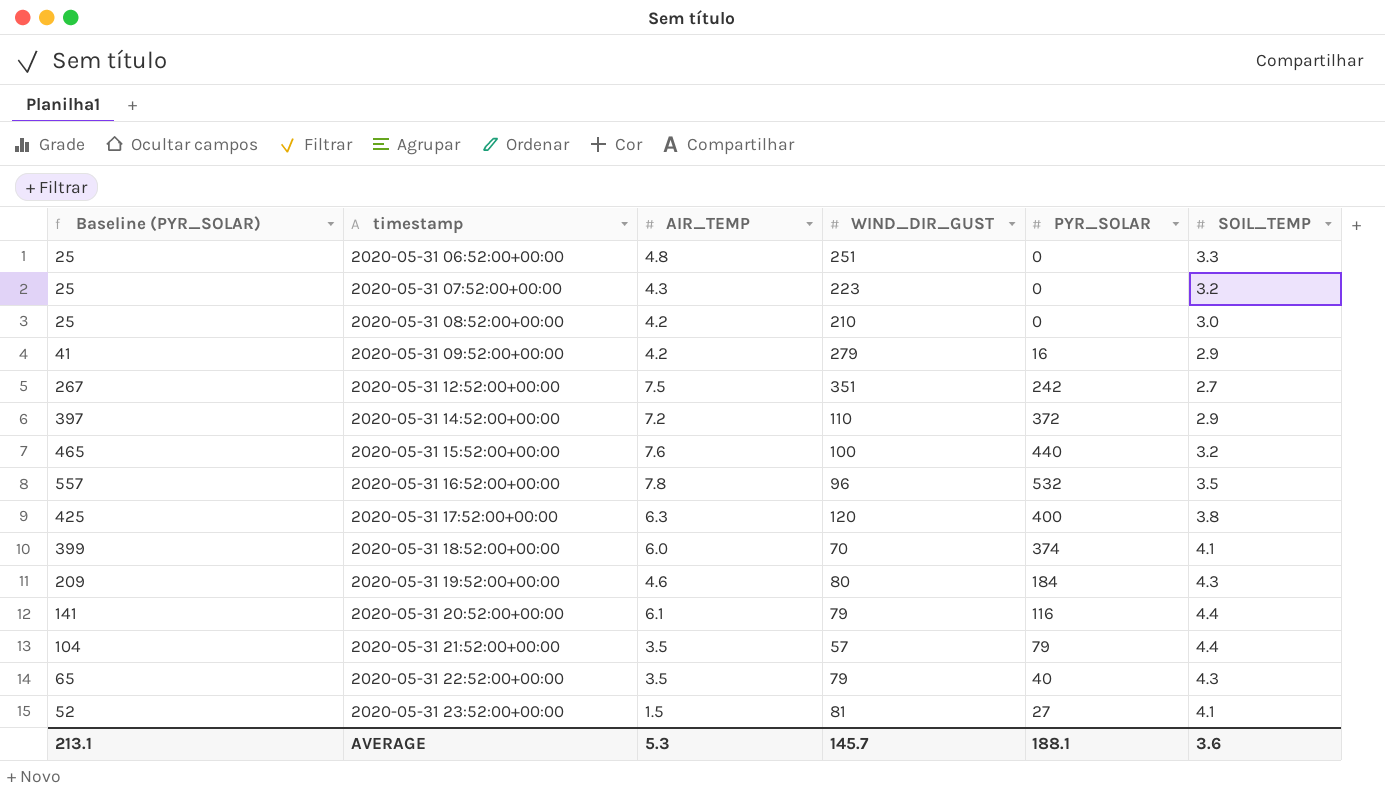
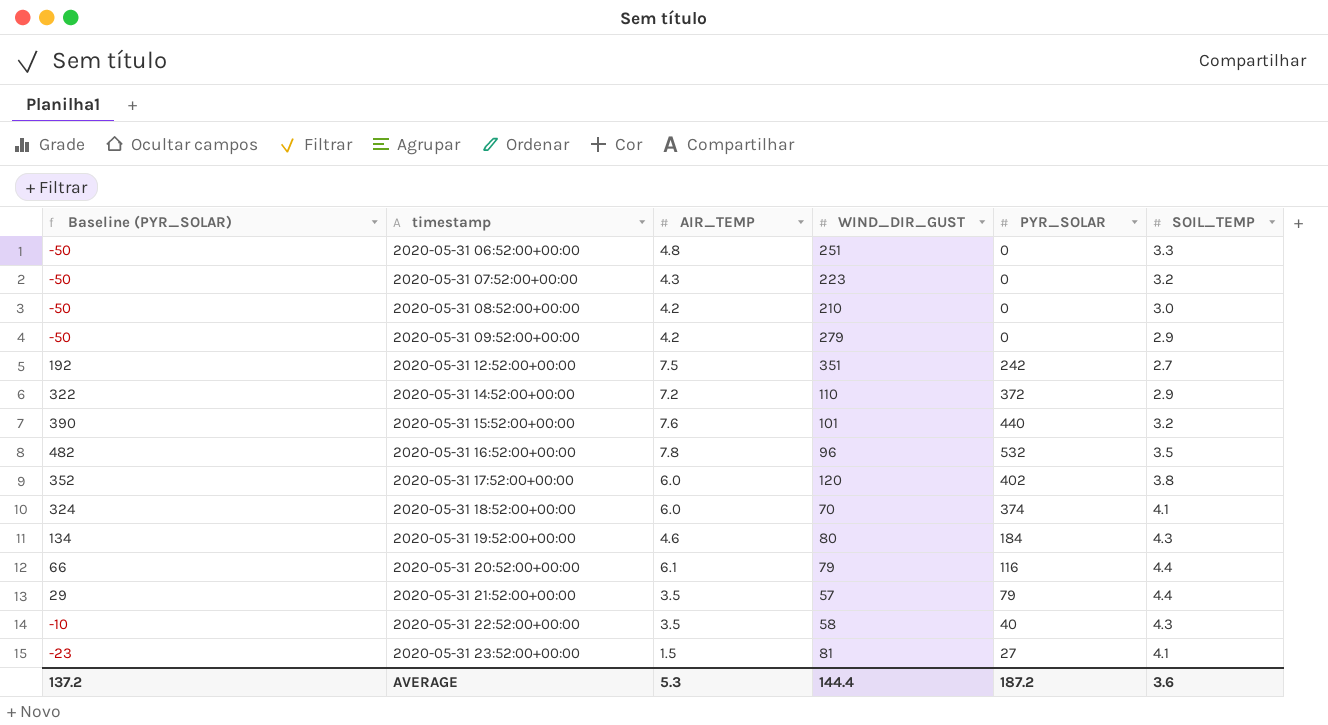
column Baseline (PYR_SOLAR) | formula: [PYR_SOLAR] + 25 -> [PYR_SOLAR] - 50
2020-05-31 09:52:00+00:00 | PYR_SOLAR: 16 -> 0
2020-05-31 15:52:00+00:00 | WIND_DIR_GUST: 100 -> 101
2020-05-31 17:52:00+00:00 | AIR_TEMP: 6.3 -> 6.0
2020-05-31 17:52:00+00:00 | PYR_SOLAR: 400 -> 402
2020-05-31 22:52:00+00:00 | WIND_DIR_GUST: 79 -> 58
AVERAGE | Baseline (PYR_SOLAR): 213.1 -> 137.2
AVERAGE | WIND_DIR_GUST: 145.7 -> 144.4
AVERAGE | PYR_SOLAR: 188.1 -> 187.2

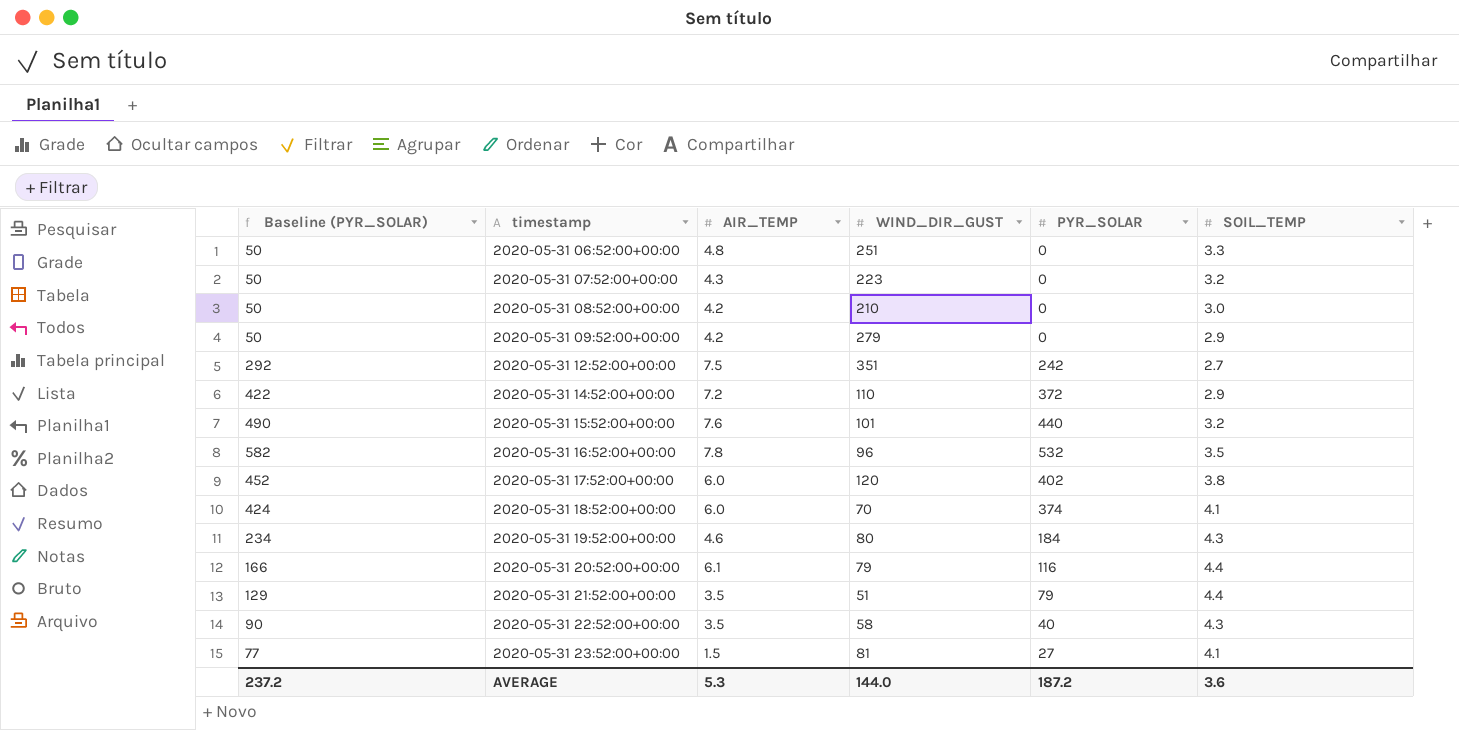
column Baseline (PYR_SOLAR) | formula: [PYR_SOLAR] - 50 -> [PYR_SOLAR] + 50
2020-05-31 21:52:00+00:00 | WIND_DIR_GUST: 57 -> 51
AVERAGE | Baseline (PYR_SOLAR): 137.2 -> 237.2
AVERAGE | WIND_DIR_GUST: 144.4 -> 144.0

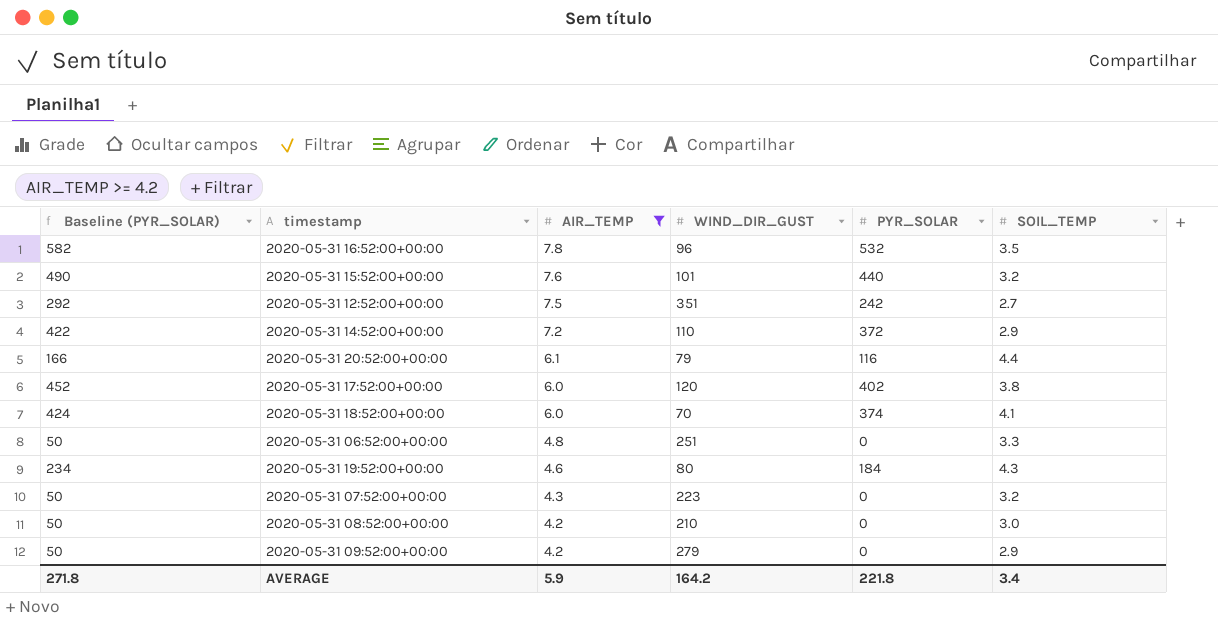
filter: none -> AIR_TEMP >= 4.2
row order: timestamp ascending -> AIR_TEMP descending
AVERAGE | Baseline (PYR_SOLAR): 237.2 -> 271.8
AVERAGE | AIR_TEMP: 5.3 -> 5.9
AVERAGE | WIND_DIR_GUST: 144.0 -> 164.2
AVERAGE | PYR_SOLAR: 187.2 -> 221.8
AVERAGE | SOIL_TEMP: 3.6 -> 3.4

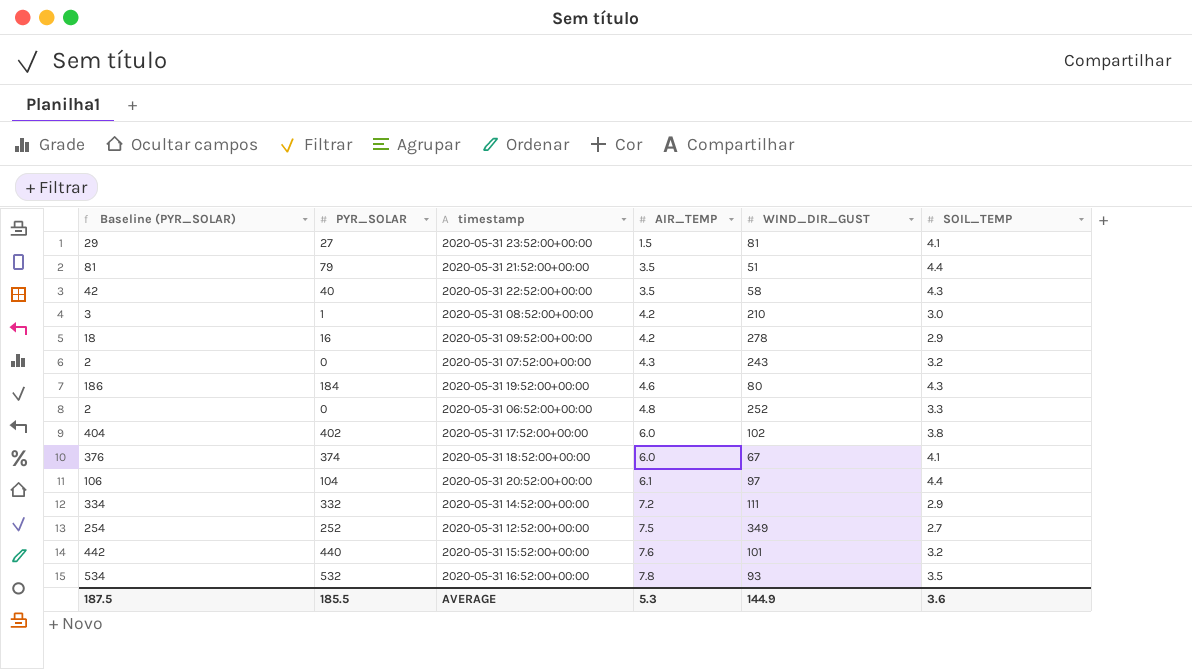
filter: AIR_TEMP >= 4.2 -> none
row order: AIR_TEMP descending -> AIR_TEMP ascending
column Baseline (PYR_SOLAR) | formula: [PYR_SOLAR] + 50 -> [PYR_SOLAR] + 2
column PYR_SOLAR | position: 5 -> 2
2020-05-31 08:52:00+00:00 | PYR_SOLAR: 0 -> 1
2020-05-31 09:52:00+00:00 | PYR_SOLAR: 0 -> 16
2020-05-31 09:52:00+00:00 | WIND_DIR_GUST: 279 -> 278
2020-05-31 07:52:00+00:00 | WIND_DIR_GUST: 223 -> 243
2020-05-31 06:52:00+00:00 | WIND_DIR_GUST: 251 -> 252
2020-05-31 17:52:00+00:00 | WIND_DIR_GUST: 120 -> 102
2020-05-31 18:52:00+00:00 | WIND_DIR_GUST: 70 -> 67
2020-05-31 20:52:00+00:00 | PYR_SOLAR: 116 -> 104
2020-05-31 20:52:00+00:00 | WIND_DIR_GUST: 79 -> 97
2020-05-31 14:52:00+00:00 | PYR_SOLAR: 372 -> 332
2020-05-31 14:52:00+00:00 | WIND_DIR_GUST: 110 -> 111
2020-05-31 12:52:00+00:00 | PYR_SOLAR: 242 -> 252
2020-05-31 12:52:00+00:00 | WIND_DIR_GUST: 351 -> 349
2020-05-31 16:52:00+00:00 | WIND_DIR_GUST: 96 -> 93
AVERAGE | Baseline (PYR_SOLAR): 271.8 -> 187.5
AVERAGE | PYR_SOLAR: 221.8 -> 185.5
AVERAGE | AIR_TEMP: 5.9 -> 5.3
AVERAGE | WIND_DIR_GUST: 164.2 -> 144.9
AVERAGE | SOIL_TEMP: 3.4 -> 3.6

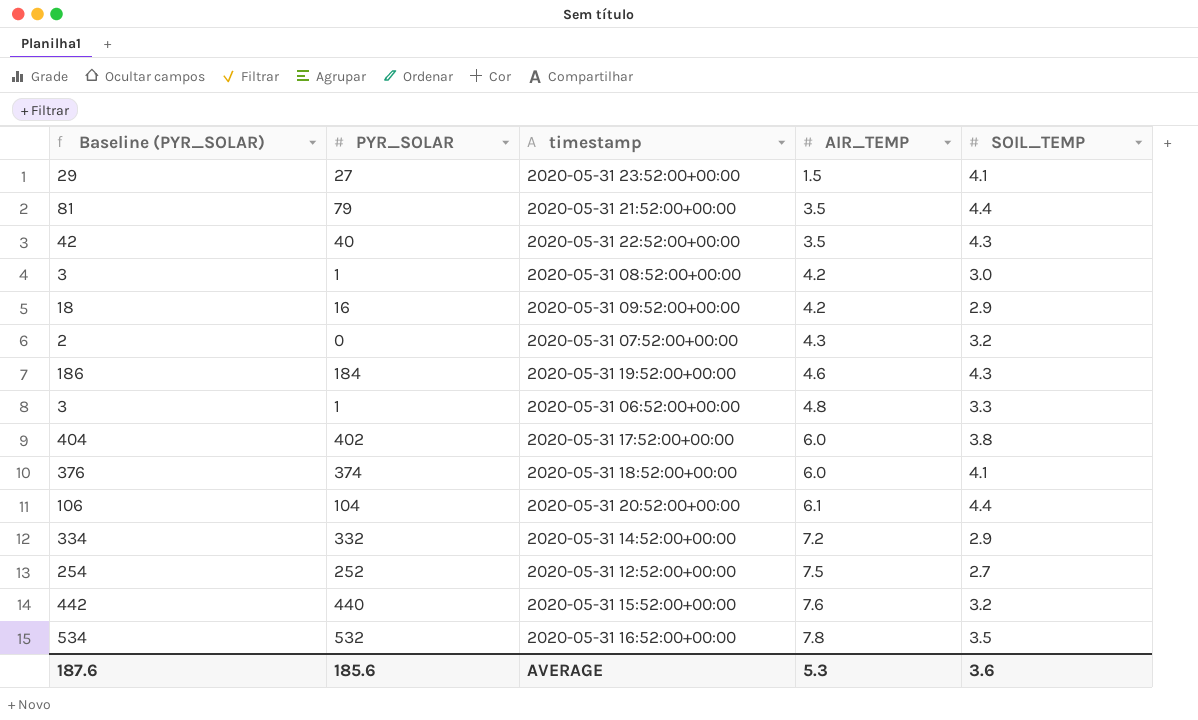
column WIND_DIR_GUST | position: 5 -> none
2020-05-31 06:52:00+00:00 | Baseline (PYR_SOLAR): 2 -> 3
2020-05-31 06:52:00+00:00 | PYR_SOLAR: 0 -> 1
AVERAGE | Baseline (PYR_SOLAR): 187.5 -> 187.6
AVERAGE | PYR_SOLAR: 185.5 -> 185.6

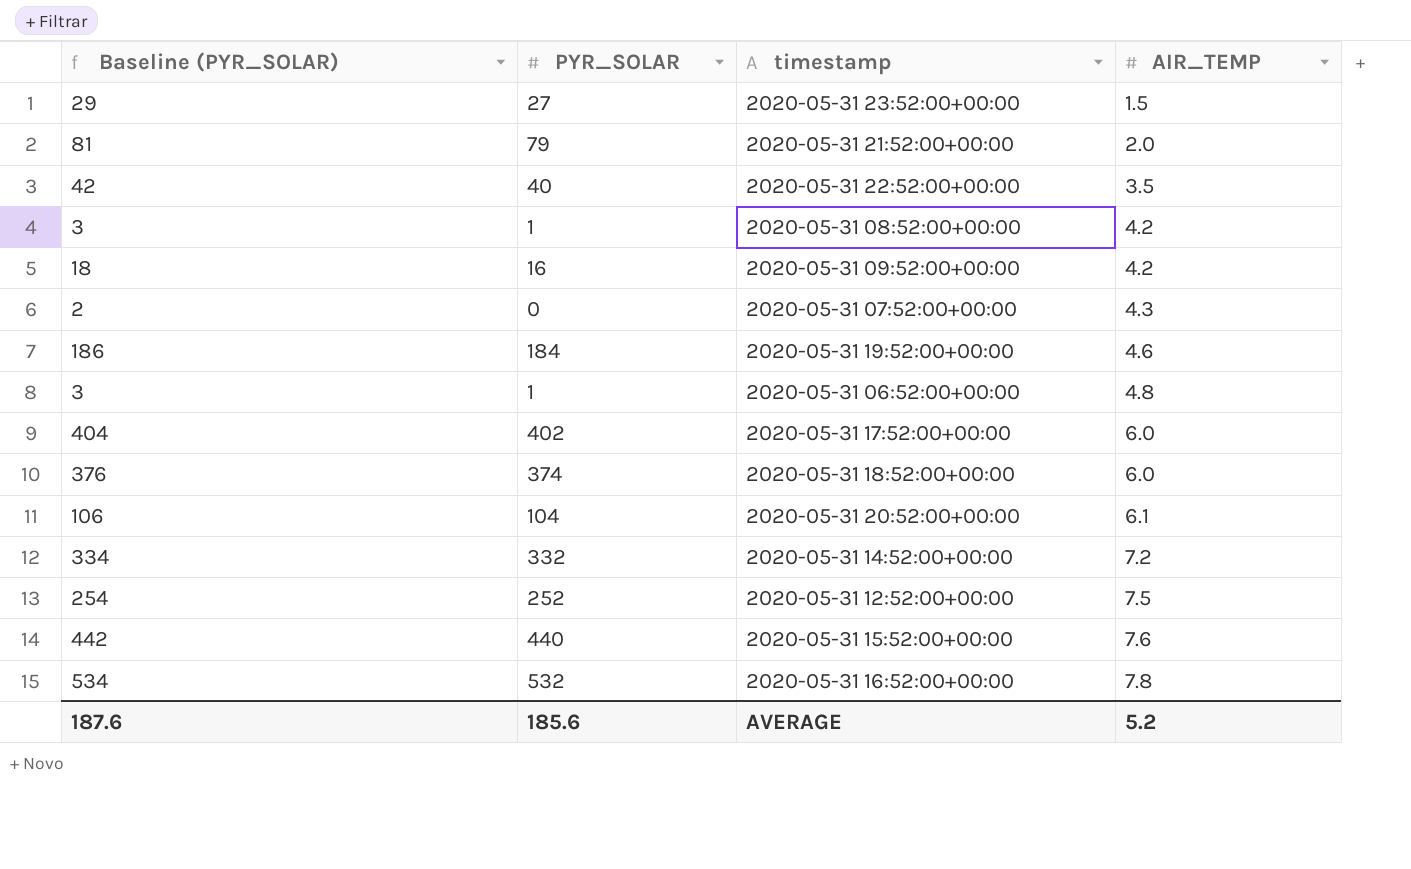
column SOIL_TEMP | position: 5 -> none
2020-05-31 21:52:00+00:00 | AIR_TEMP: 3.5 -> 2.0
AVERAGE | AIR_TEMP: 5.3 -> 5.2

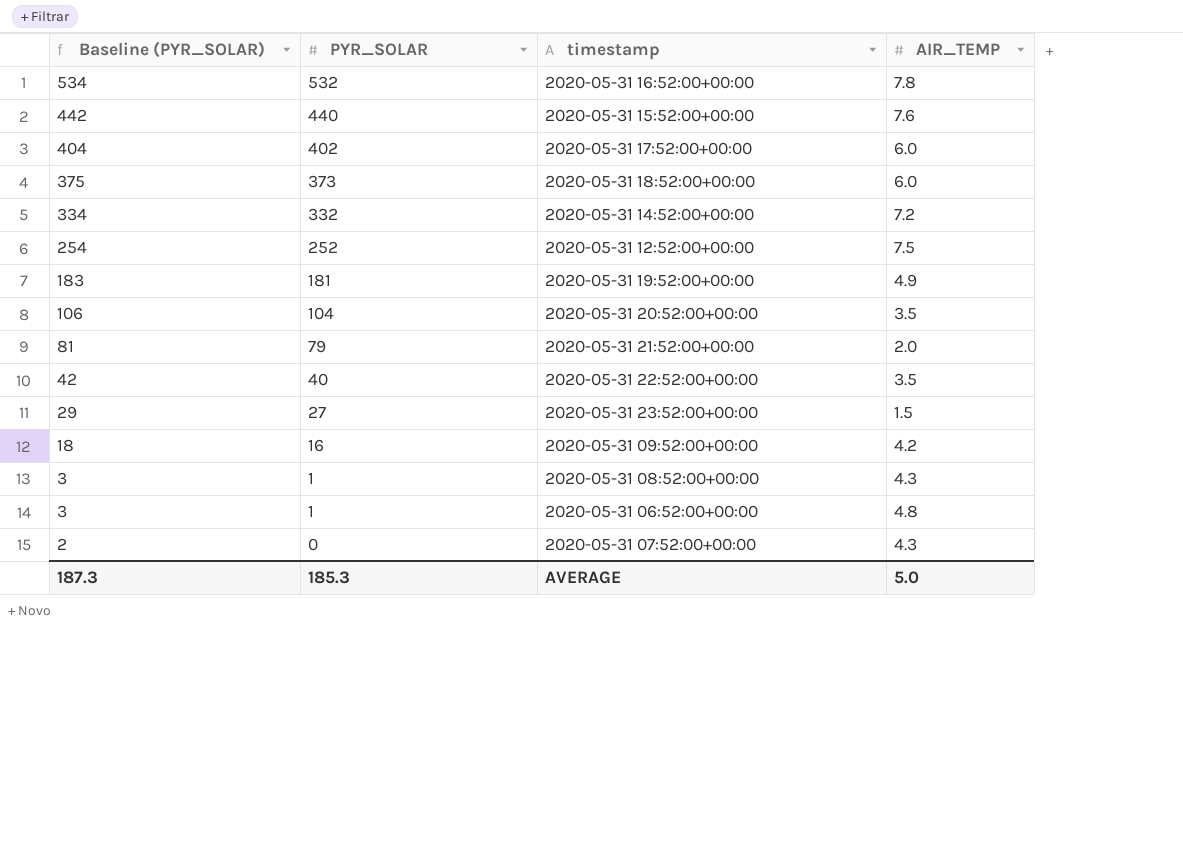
row order: AIR_TEMP ascending -> Baseline (PYR_SOLAR) descending
2020-05-31 18:52:00+00:00 | Baseline (PYR_SOLAR): 376 -> 375
2020-05-31 18:52:00+00:00 | PYR_SOLAR: 374 -> 373
2020-05-31 19:52:00+00:00 | Baseline (PYR_SOLAR): 186 -> 183
2020-05-31 19:52:00+00:00 | PYR_SOLAR: 184 -> 181
2020-05-31 19:52:00+00:00 | AIR_TEMP: 4.6 -> 4.9
2020-05-31 20:52:00+00:00 | AIR_TEMP: 6.1 -> 3.5
2020-05-31 08:52:00+00:00 | AIR_TEMP: 4.2 -> 4.3
AVERAGE | Baseline (PYR_SOLAR): 187.6 -> 187.3
AVERAGE | PYR_SOLAR: 185.6 -> 185.3
AVERAGE | AIR_TEMP: 5.2 -> 5.0

